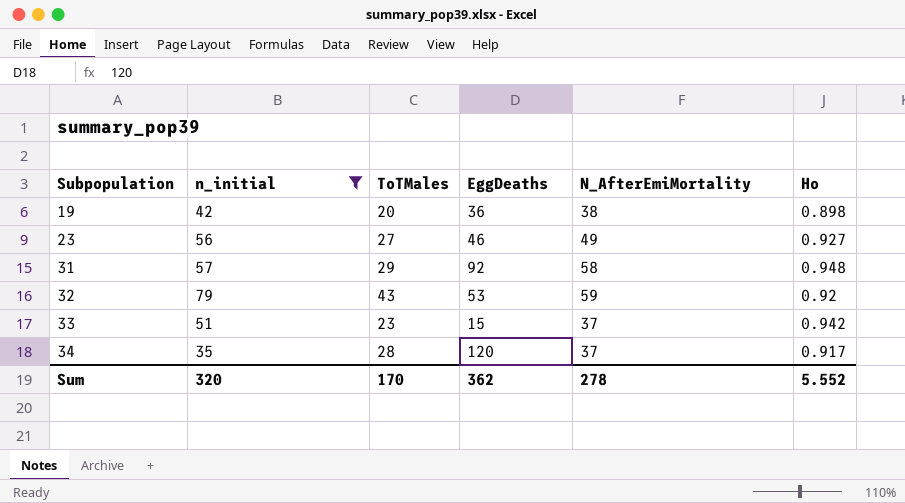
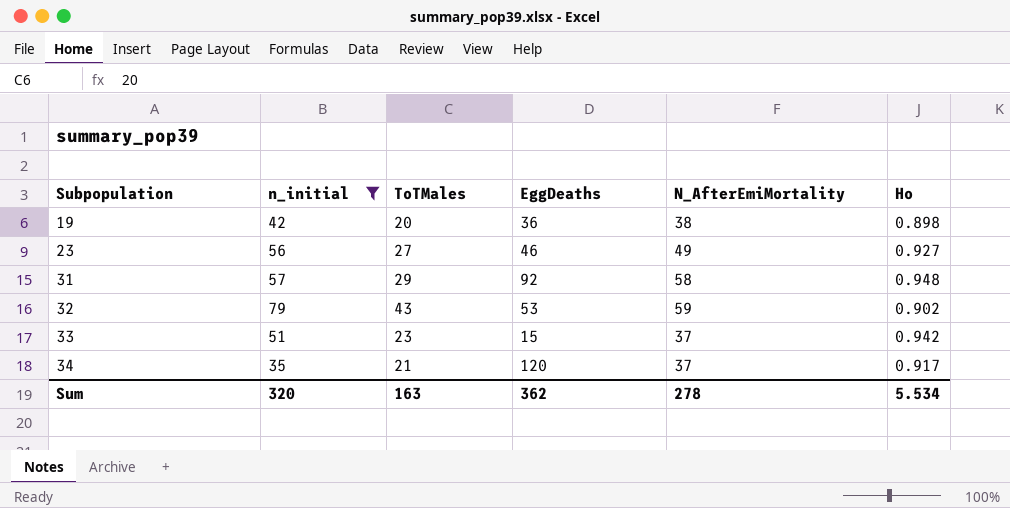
32 | Ho: 0.92 -> 0.902
34 | ToTMales: 28 -> 21
Sum | ToTMales: 170 -> 163
Sum | Ho: 5.552 -> 5.534

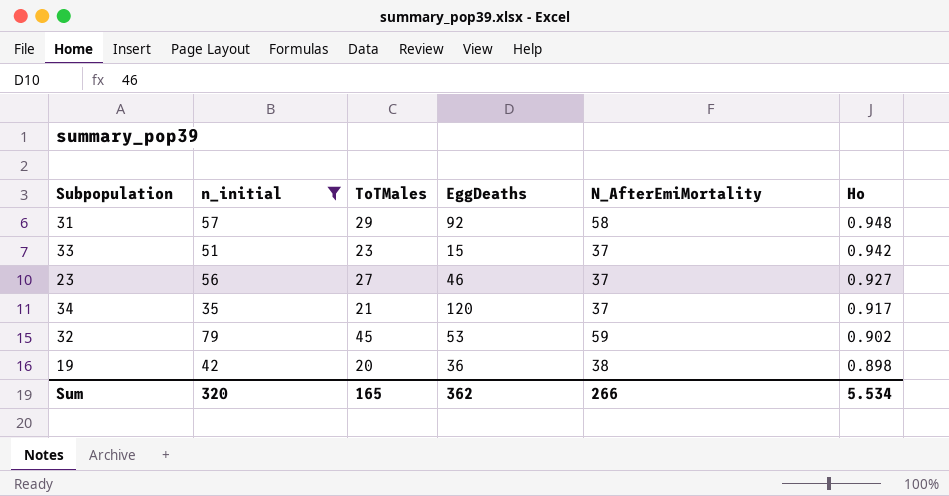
row order: Subpopulation ascending -> Ho descending
23 | N_AfterEmiMortality: 49 -> 37
32 | ToTMales: 43 -> 45
Sum | ToTMales: 163 -> 165
Sum | N_AfterEmiMortality: 278 -> 266

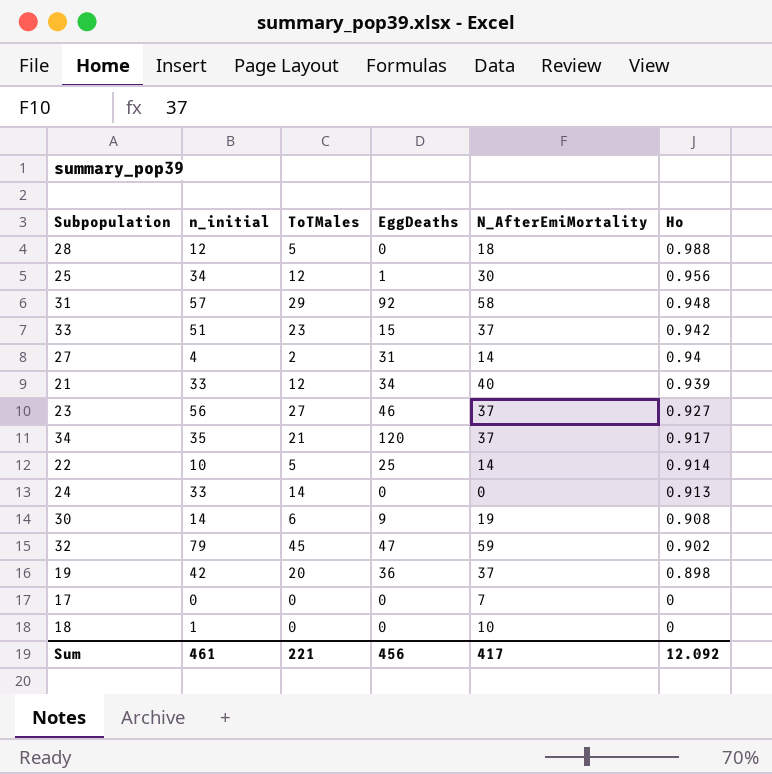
filter: n_initial >= 35 -> none
32 | EggDeaths: 53 -> 47
19 | N_AfterEmiMortality: 38 -> 37
Sum | n_initial: 320 -> 461
Sum | ToTMales: 165 -> 221
Sum | EggDeaths: 362 -> 456
Sum | N_AfterEmiMortality: 266 -> 417
Sum | Ho: 5.534 -> 12.092

